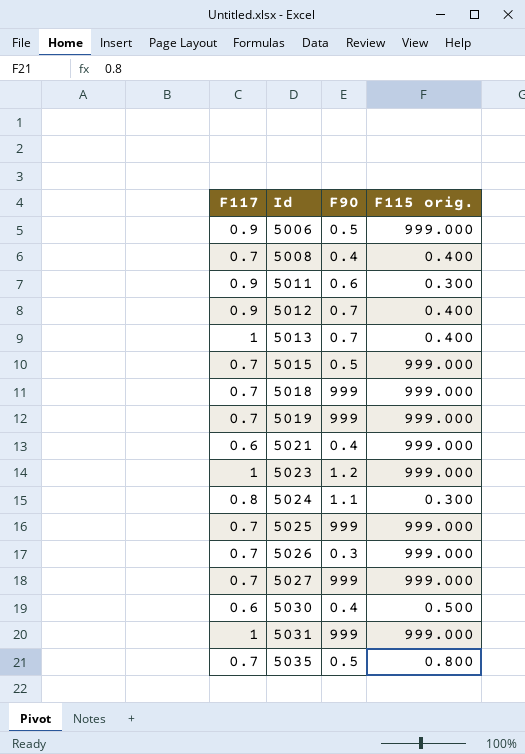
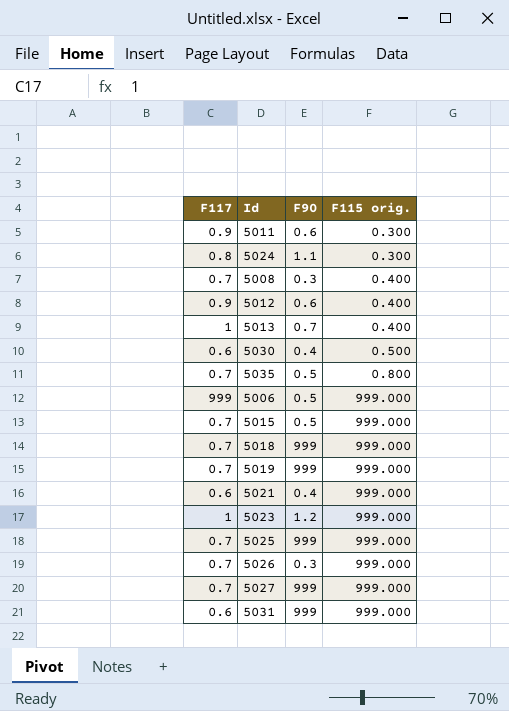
row order: Id ascending -> F115 orig. ascending
5008 | F90: 0.4 -> 0.3
5012 | F90: 0.7 -> 0.6
5006 | F117: 0.9 -> 999
5031 | F117: 1 -> 0.6

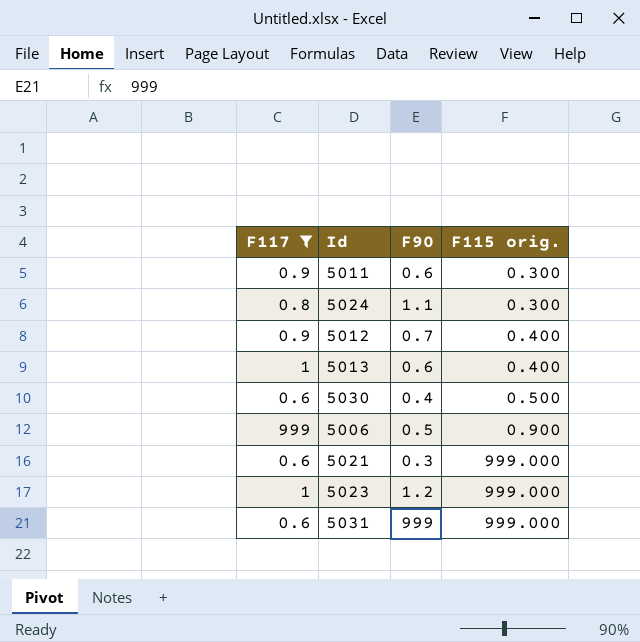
filter: none -> F117 != 0.7
5012 | F90: 0.6 -> 0.7
5013 | F90: 0.7 -> 0.6
5006 | F115 orig.: 999.000 -> 0.900
5021 | F90: 0.4 -> 0.3

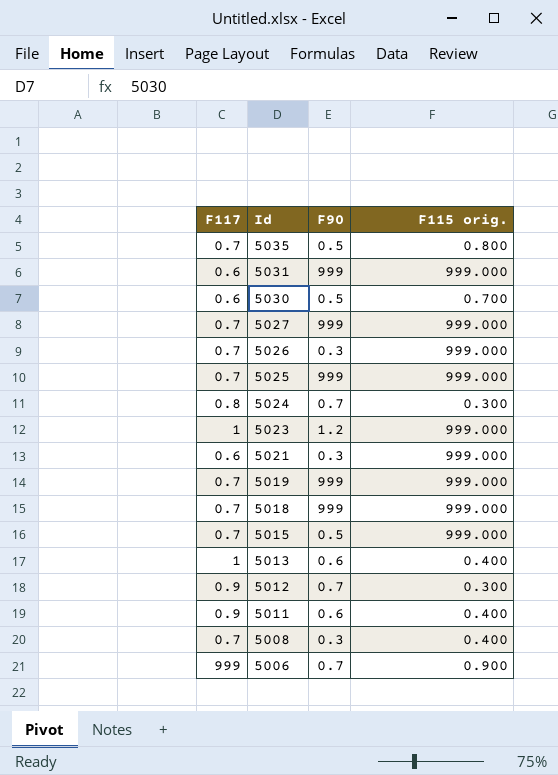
filter: F117 != 0.7 -> none
row order: F115 orig. ascending -> Id descending
5030 | F90: 0.4 -> 0.5
5030 | F115 orig.: 0.500 -> 0.700
5024 | F90: 1.1 -> 0.7
5012 | F115 orig.: 0.400 -> 0.300
5011 | F115 orig.: 0.300 -> 0.400
5006 | F90: 0.5 -> 0.7

